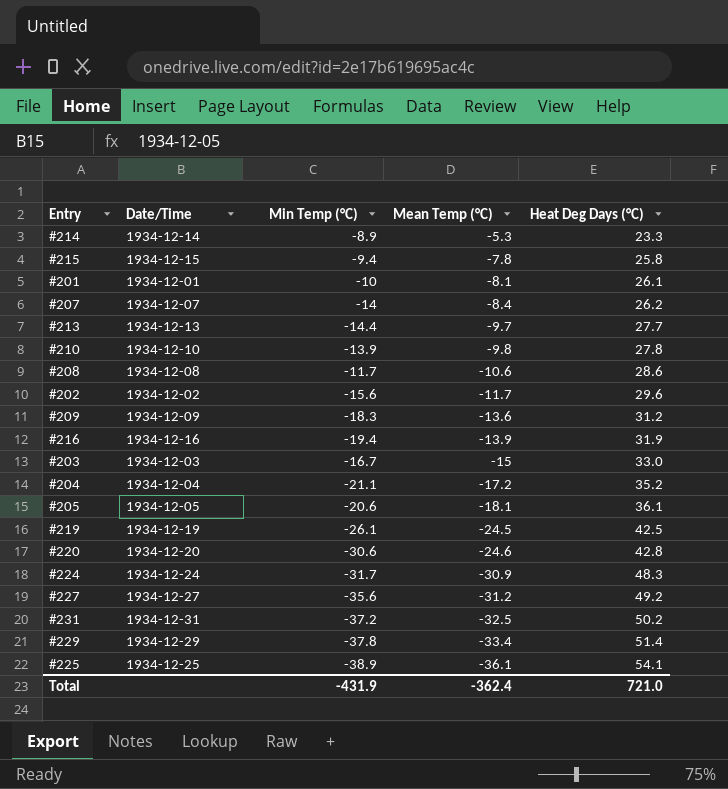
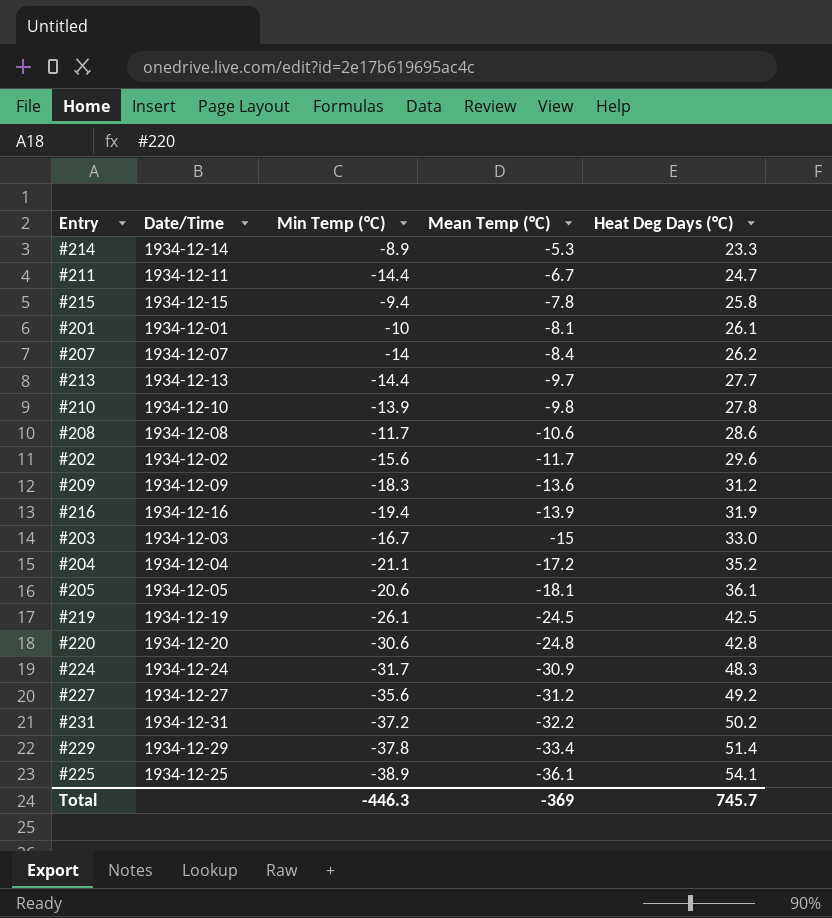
row #211: none -> 1934-12-11 | -14.4 | -6.7 | 24.7
#220 | Mean Temp (°C): -24.6 -> -24.8
#231 | Mean Temp (°C): -32.5 -> -32.2
Total | Min Temp (°C): -431.9 -> -446.3
Total | Mean Temp (°C): -362.4 -> -369
Total | Heat Deg Days (°C): 721.0 -> 745.7

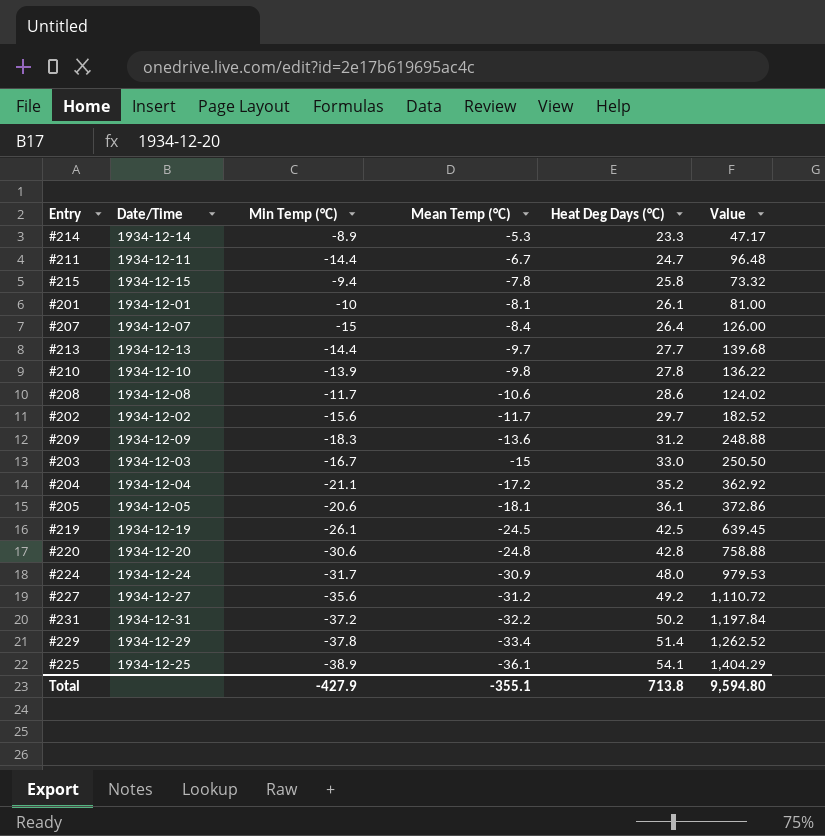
column Value | formula: none -> [Min Temp (°C)] * [Mean Temp (°C)]
row #216: 1934-12-16 | -19.4 | -13.9 | 31.9 -> none
#207 | Min Temp (°C): -14 -> -15
#207 | Heat Deg Days (°C): 26.2 -> 26.4
#202 | Heat Deg Days (°C): 29.6 -> 29.7
#224 | Heat Deg Days (°C): 48.3 -> 48.0
Total | Min Temp (°C): -446.3 -> -427.9
Total | Mean Temp (°C): -369 -> -355.1
Total | Heat Deg Days (°C): 745.7 -> 713.8

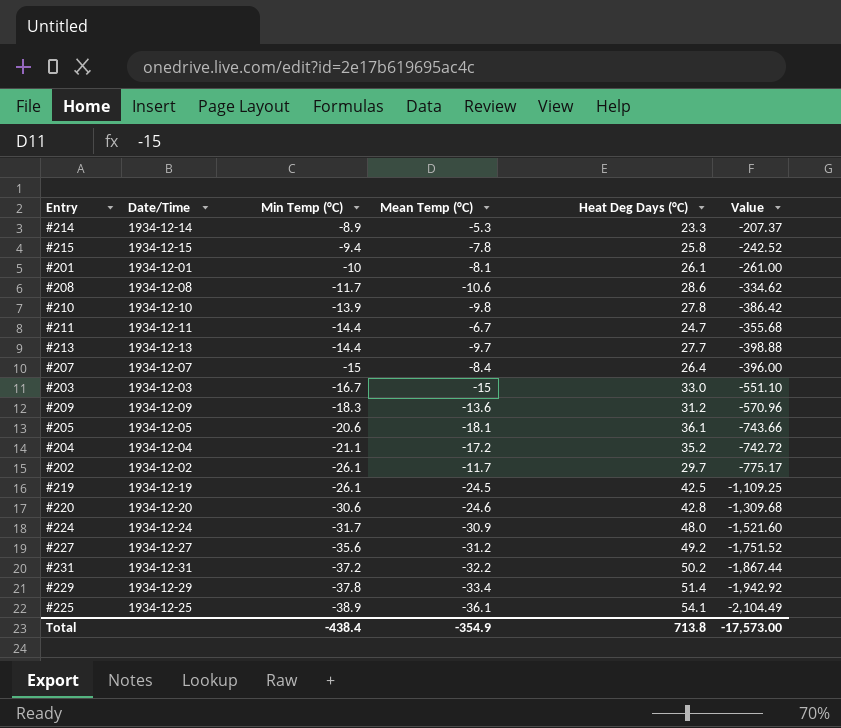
row order: Mean Temp (°C) descending -> Min Temp (°C) descending
column Value | formula: [Min Temp (°C)] * [Mean Temp (°C)] -> [Min Temp (°C)] * [Heat Deg Days (°C)]
#202 | Min Temp (°C): -15.6 -> -26.1
#220 | Mean Temp (°C): -24.8 -> -24.6
Total | Min Temp (°C): -427.9 -> -438.4
Total | Mean Temp (°C): -355.1 -> -354.9
Total | Value: 9,594.80 -> -17,573.00

